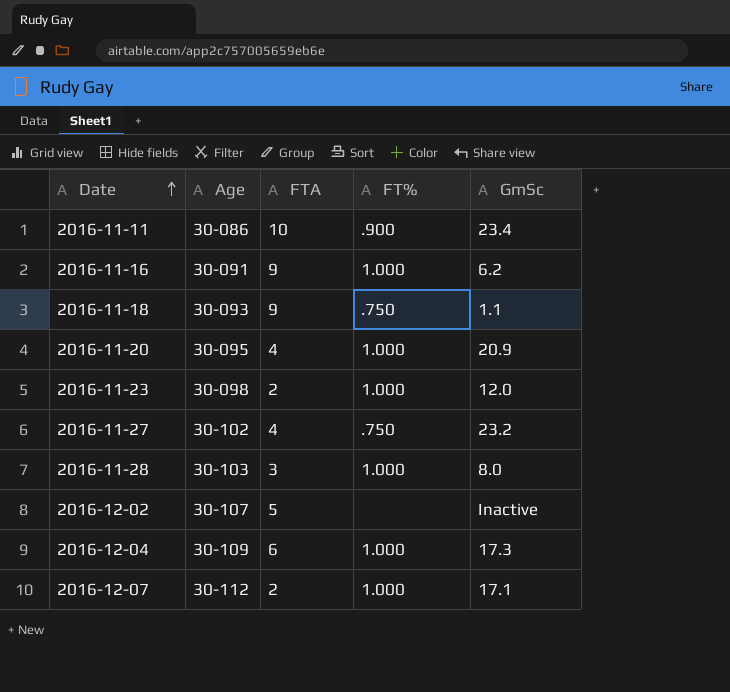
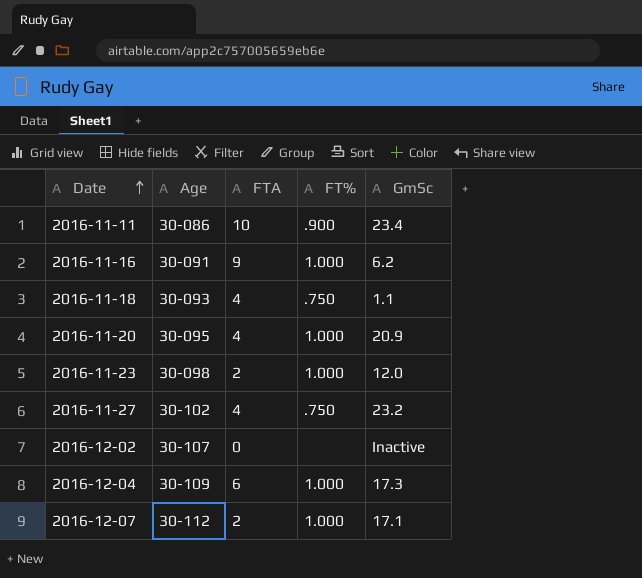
row 2016-11-28: 30-103 | 3 | 1.000 | 8.0 -> none
2016-11-18 | FTA: 9 -> 4
2016-12-02 | FTA: 5 -> 0

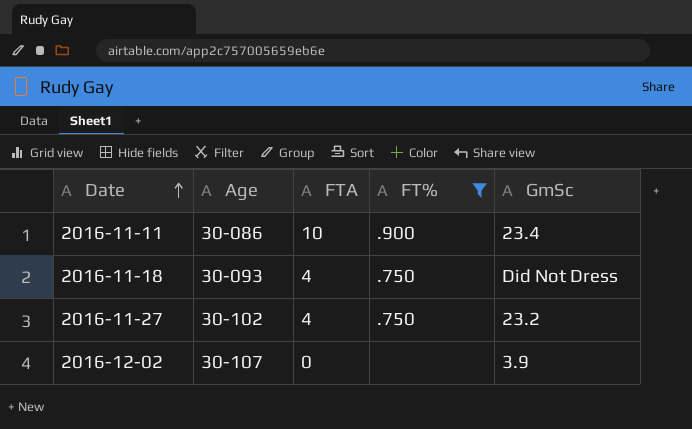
filter: none -> FT% != 1.000
2016-11-18 | GmSc: 1.1 -> Did Not Dress
2016-12-02 | GmSc: Inactive -> 3.9

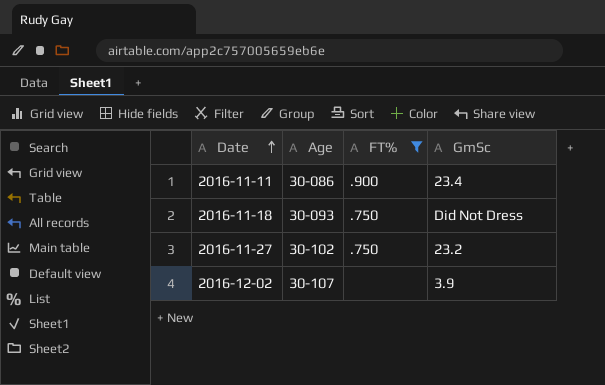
column FTA | position: 3 -> none

